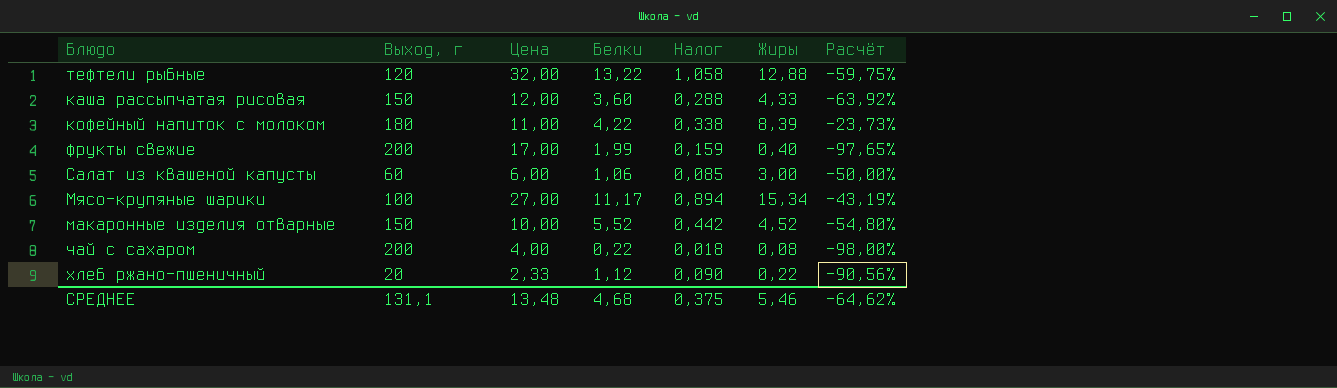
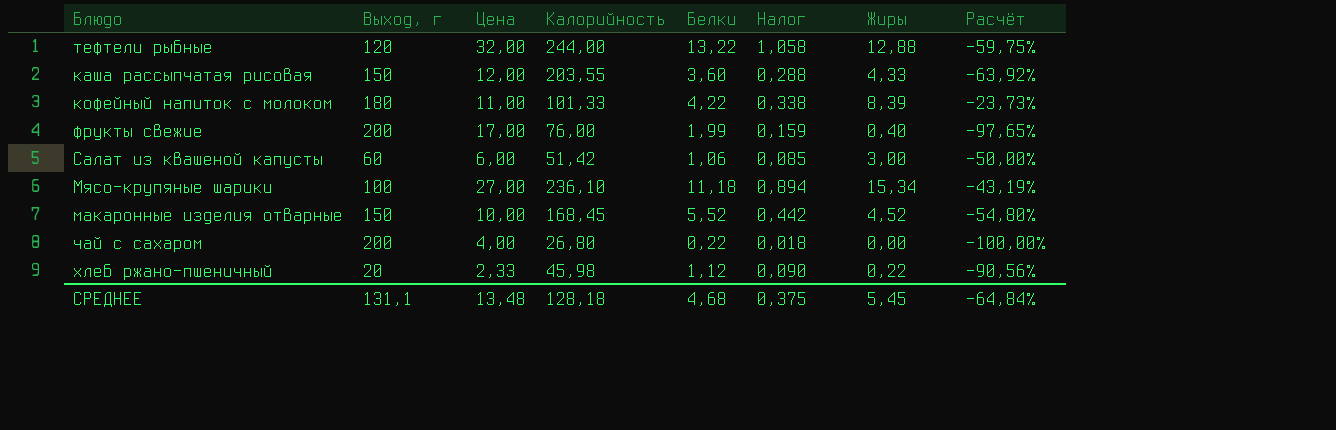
column Калорийность | position: none -> 4
Мясо-крупяные шарики | Белки: 11,17 -> 11,18
чай с сахаром | Жиры: 0,08 -> 0,00
чай с сахаром | Расчёт: -98,00% -> -100,00%
СРЕДНЕЕ | Жиры: 5,46 -> 5,45
СРЕДНЕЕ | Расчёт: -64,62% -> -64,84%

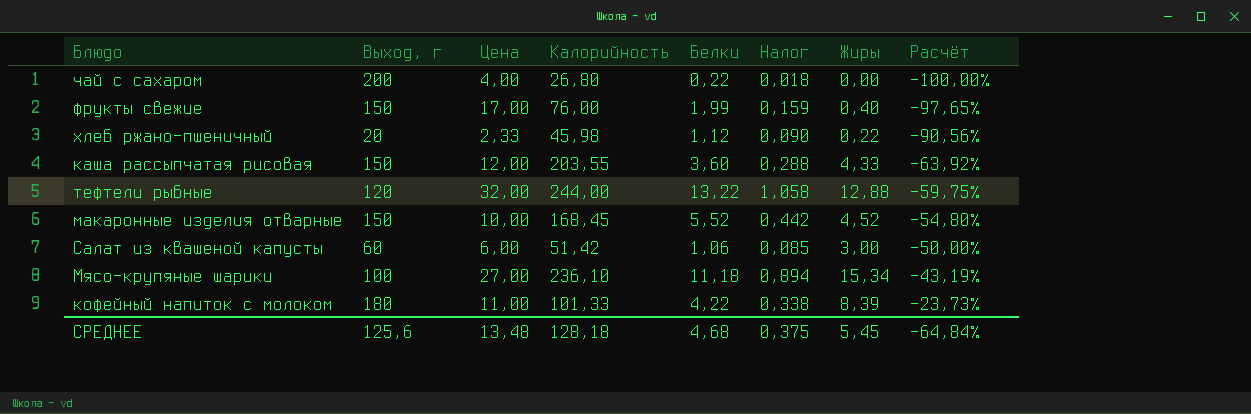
row order: none -> Расчёт ascending
фрукты свежие | Выход, г: 200 -> 150
СРЕДНЕЕ | Выход, г: 131,1 -> 125,6

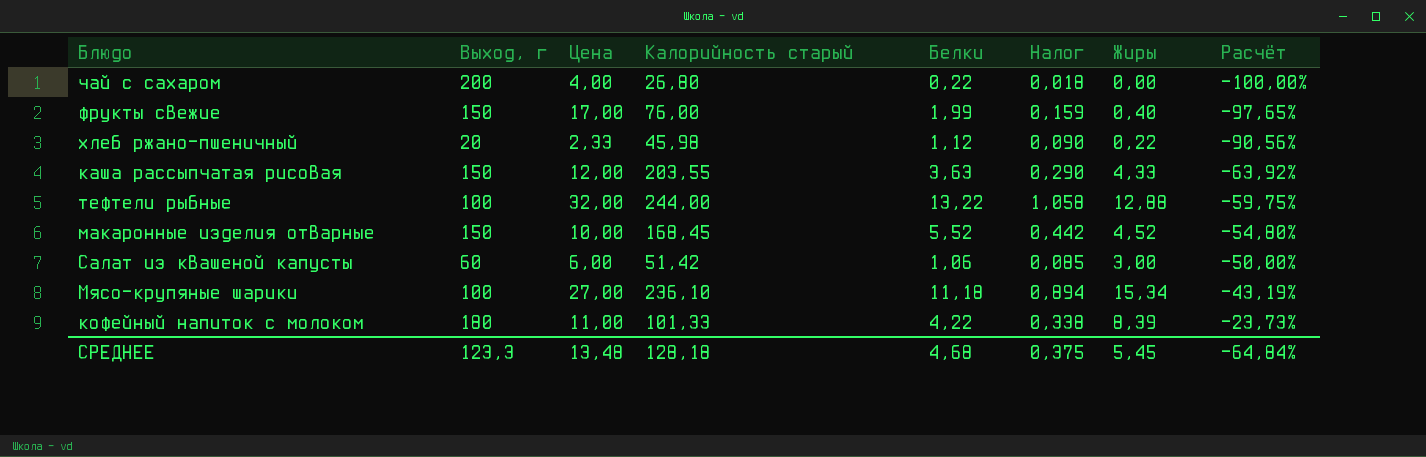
column name: Калорийность -> Калорийность старый
каша рассыпчатая рисовая | Белки: 3,60 -> 3,63
каша рассыпчатая рисовая | Налог: 0,288 -> 0,290
тефтели рыбные | Выход, г: 120 -> 100
СРЕДНЕЕ | Выход, г: 125,6 -> 123,3

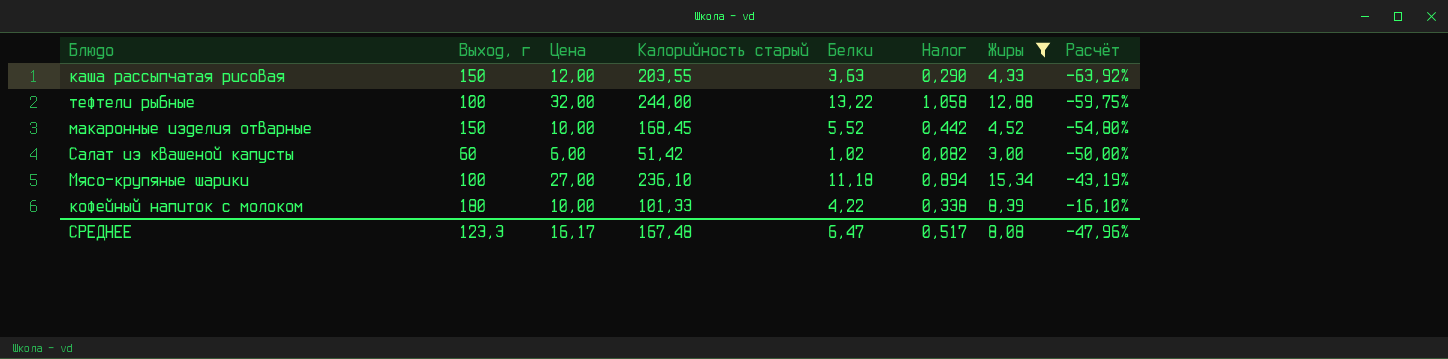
filter: none -> Жиры >= 3,00
Салат из квашеной капусты | Белки: 1,06 -> 1,02
Салат из квашеной капусты | Налог: 0,085 -> 0,082
кофейный напиток с молоком | Цена: 11,00 -> 10,00
кофейный напиток с молоком | Расчёт: -23,73% -> -16,10%
СРЕДНЕЕ | Цена: 13,48 -> 16,17
СРЕДНЕЕ | Калорийность старый: 128,18 -> 167,48
СРЕДНЕЕ | Белки: 4,68 -> 6,47
СРЕДНЕЕ | Налог: 0,375 -> 0,517
СРЕДНЕЕ | Жиры: 5,45 -> 8,08
СРЕДНЕЕ | Расчёт: -64,84% -> -47,96%

